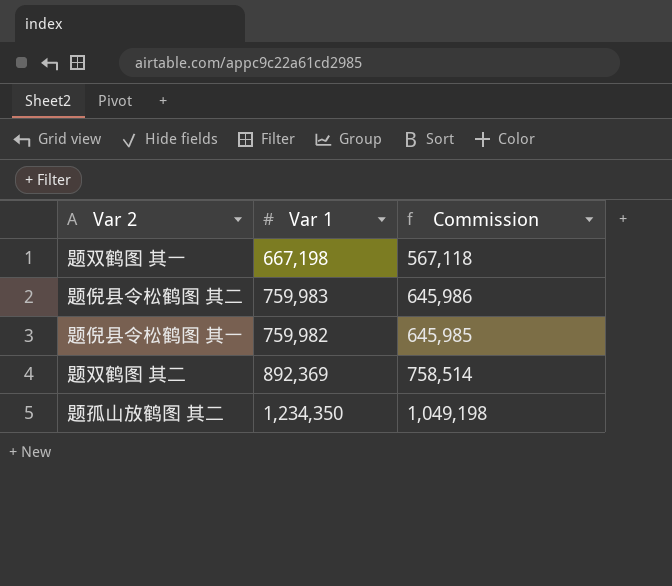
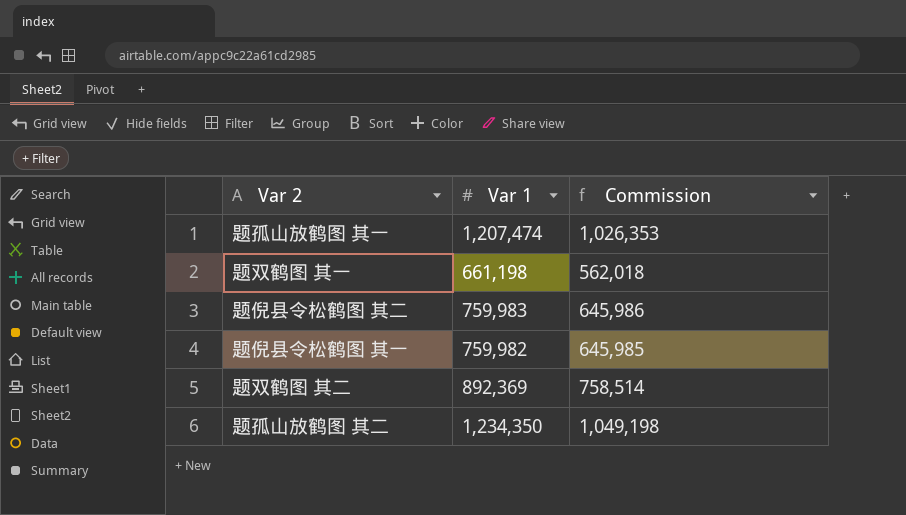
row 题孤山放鹤图 其一: none -> 1,207,474 | 1,026,353
题双鹤图 其一 | Var 1: 667,198 -> 661,198
题双鹤图 其一 | Commission: 567,118 -> 562,018

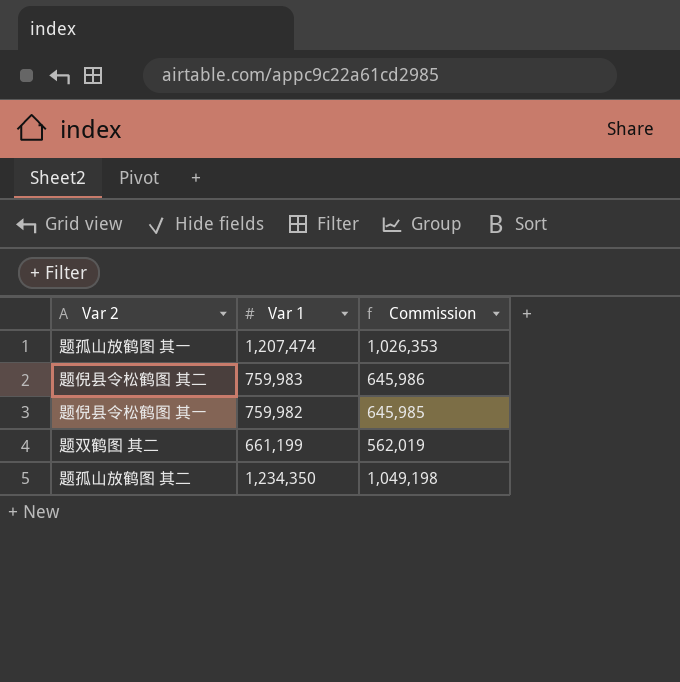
row 题双鹤图 其一: 661,198 | 562,018 -> none
题双鹤图 其二 | Var 1: 892,369 -> 661,199
题双鹤图 其二 | Commission: 758,514 -> 562,019

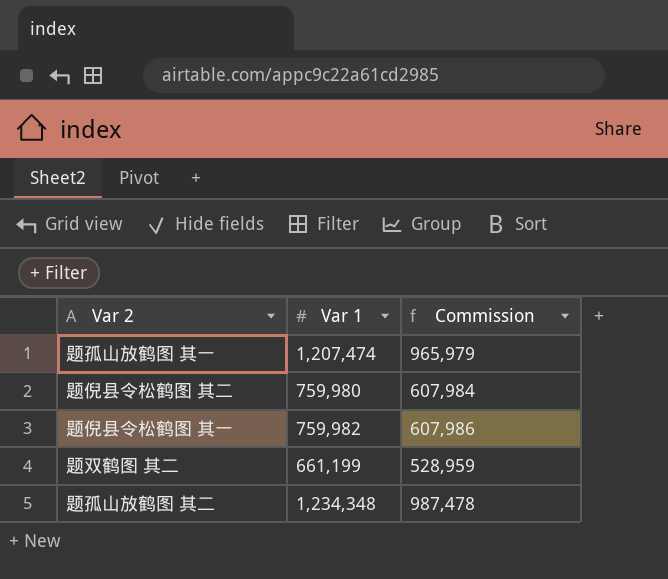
column Commission | formula: [Var 1] * 0.85 -> [Var 1] * 0.8
题倪县令松鹤图 其二 | Var 1: 759,983 -> 759,980
题孤山放鹤图 其二 | Var 1: 1,234,350 -> 1,234,348

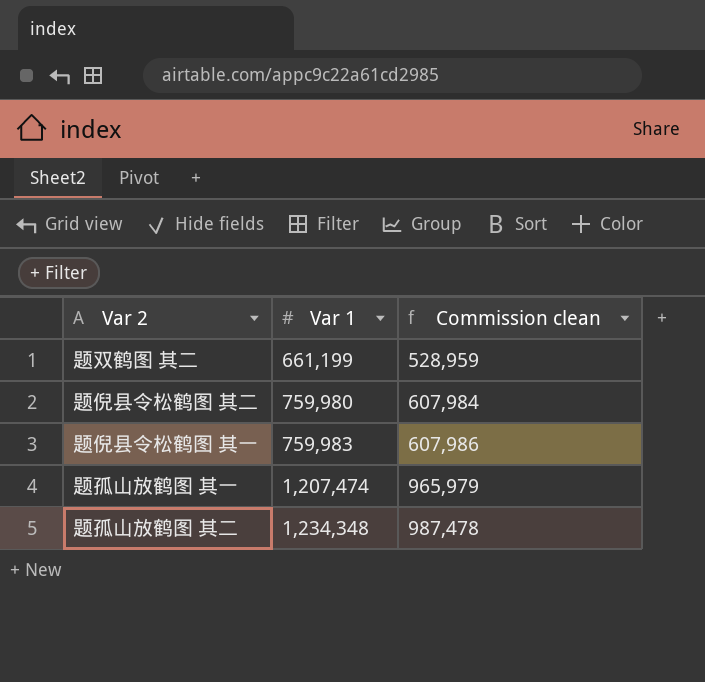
row order: none -> Var 1 ascending
column name: Commission -> Commission clean
题倪县令松鹤图 其一 | Var 1: 759,982 -> 759,983

